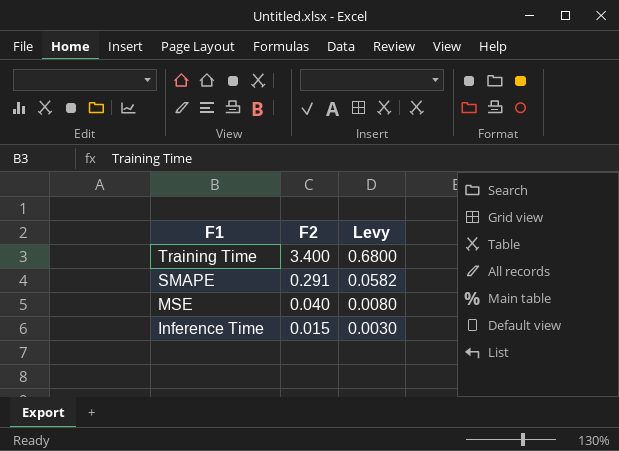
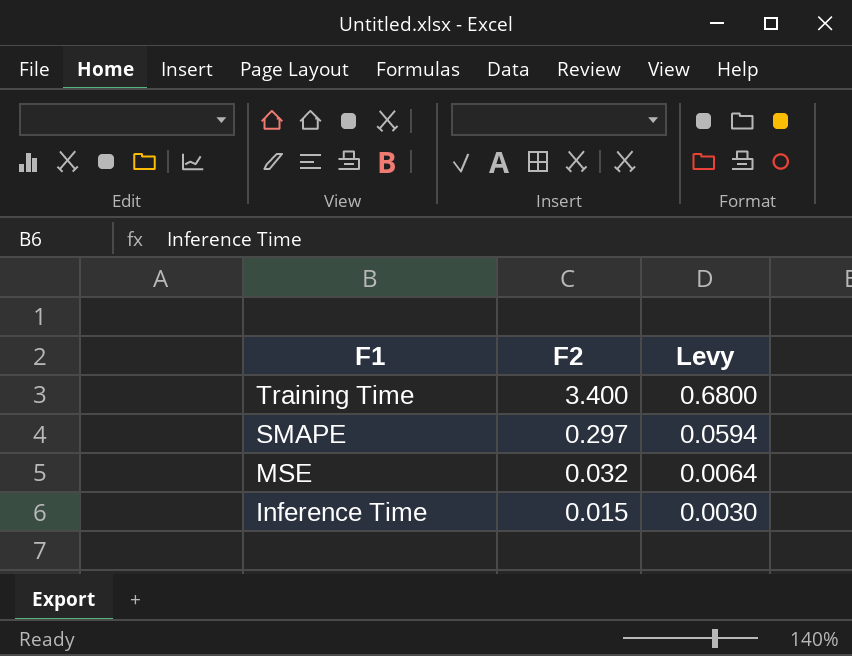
SMAPE | F2: 0.291 -> 0.297
SMAPE | Levy: 0.0582 -> 0.0594
MSE | F2: 0.040 -> 0.032
MSE | Levy: 0.0080 -> 0.0064

